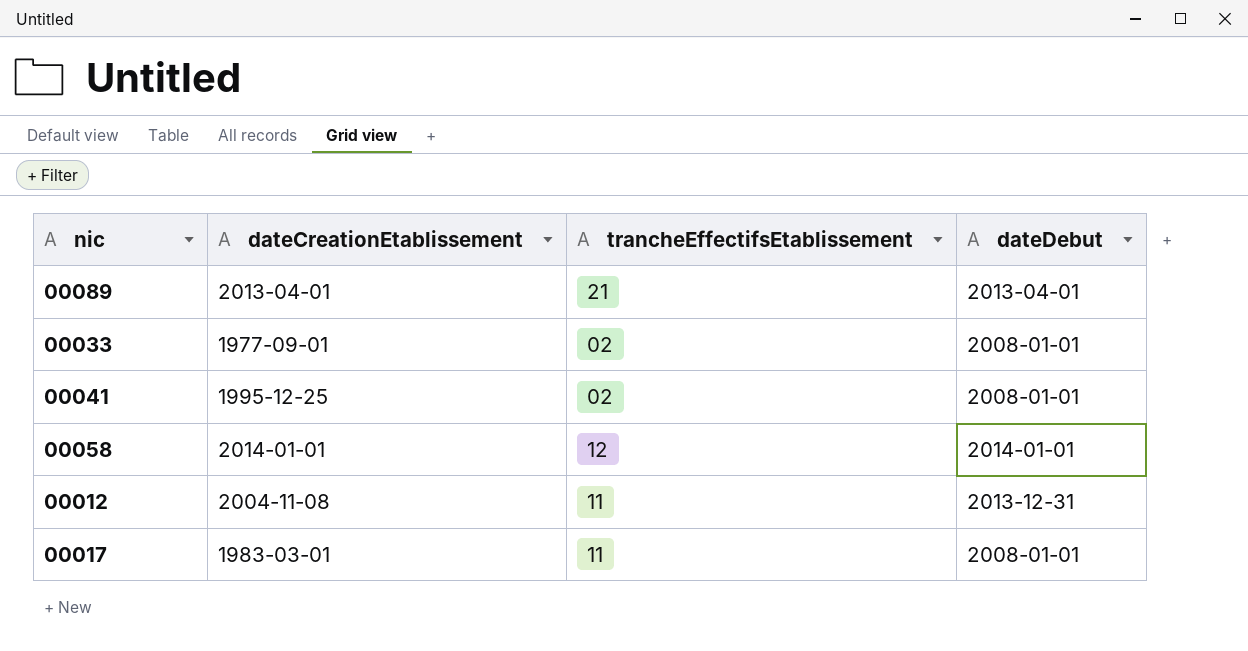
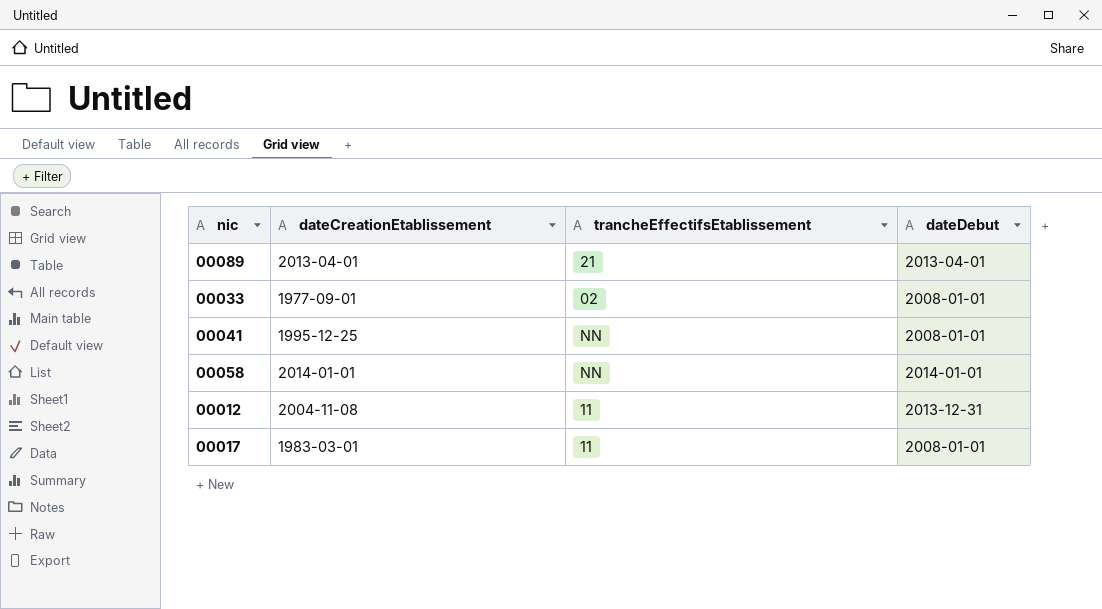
00041 | trancheEffectifsEtablissement: 02 -> NN
00058 | trancheEffectifsEtablissement: 12 -> NN

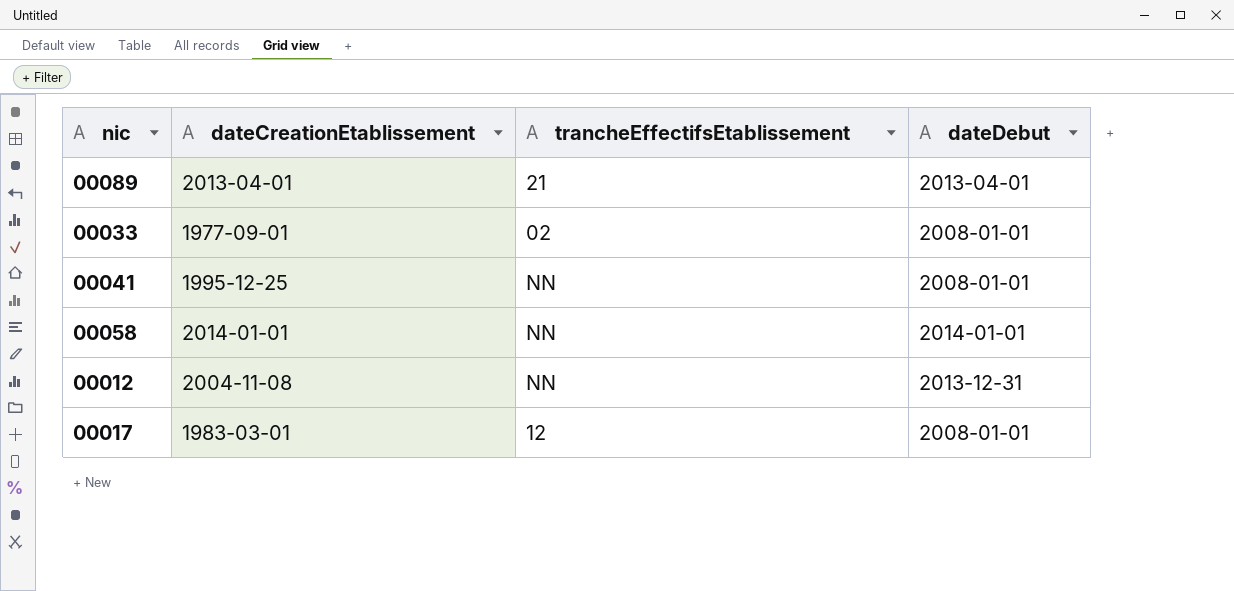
00012 | trancheEffectifsEtablissement: 11 -> NN
00017 | trancheEffectifsEtablissement: 11 -> 12

